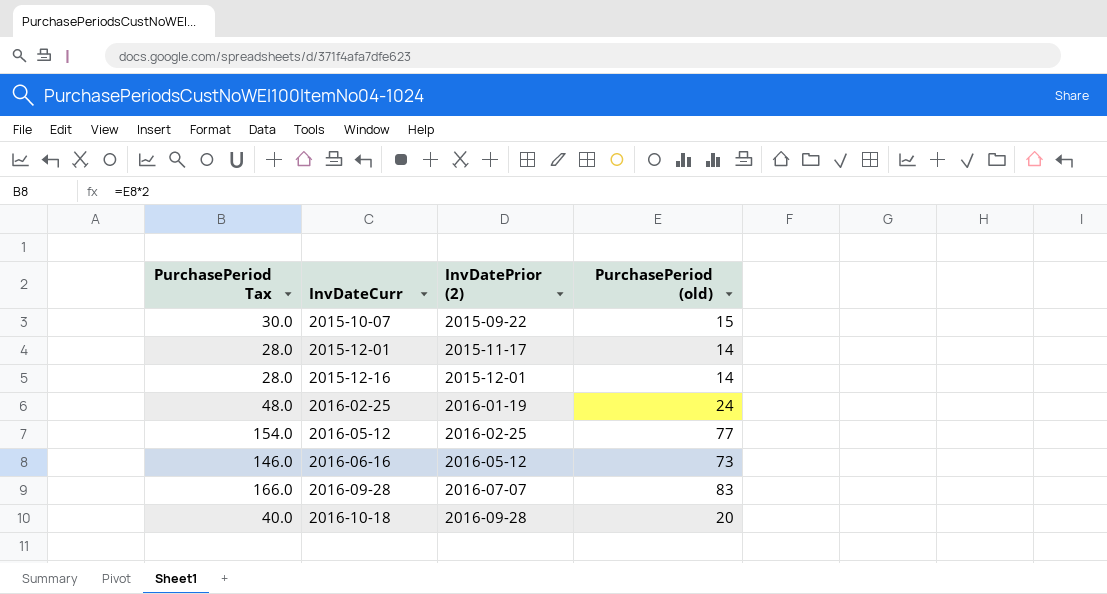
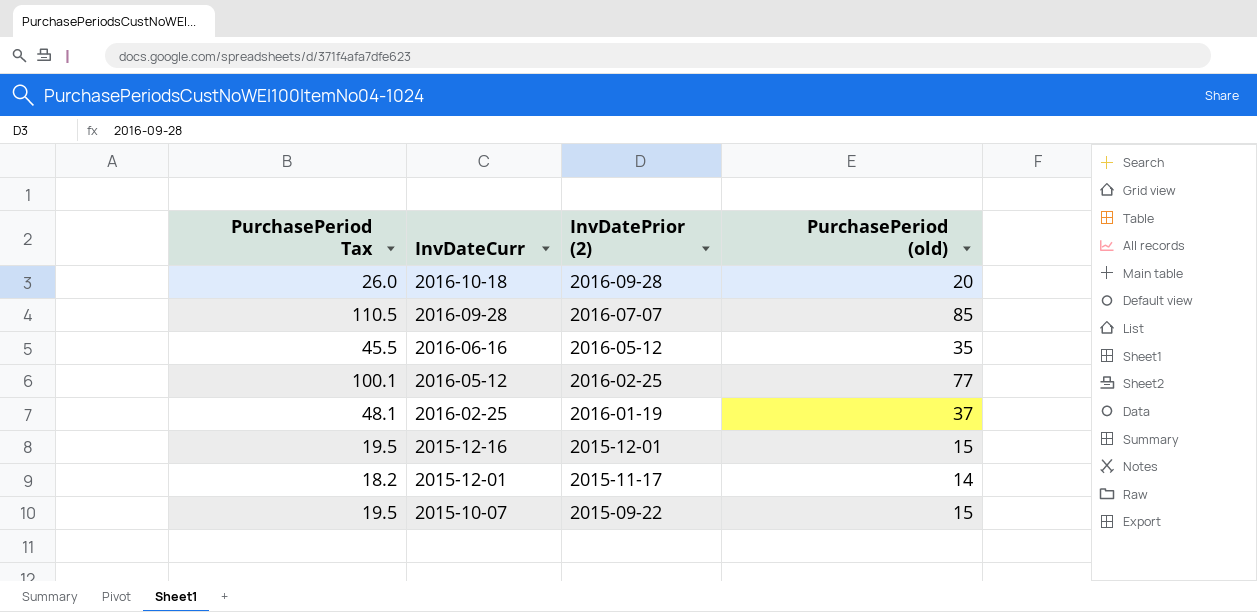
row order: InvDateCurr ascending -> InvDateCurr descending
column PurchasePeriod Tax | formula: [PurchasePeriod (old)] * 2 -> [PurchasePeriod (old)] * 1.3
2016-09-28 | PurchasePeriod (old): 83 -> 85
2016-06-16 | PurchasePeriod (old): 73 -> 35
2016-02-25 | PurchasePeriod (old): 24 -> 37
2015-12-16 | PurchasePeriod (old): 14 -> 15

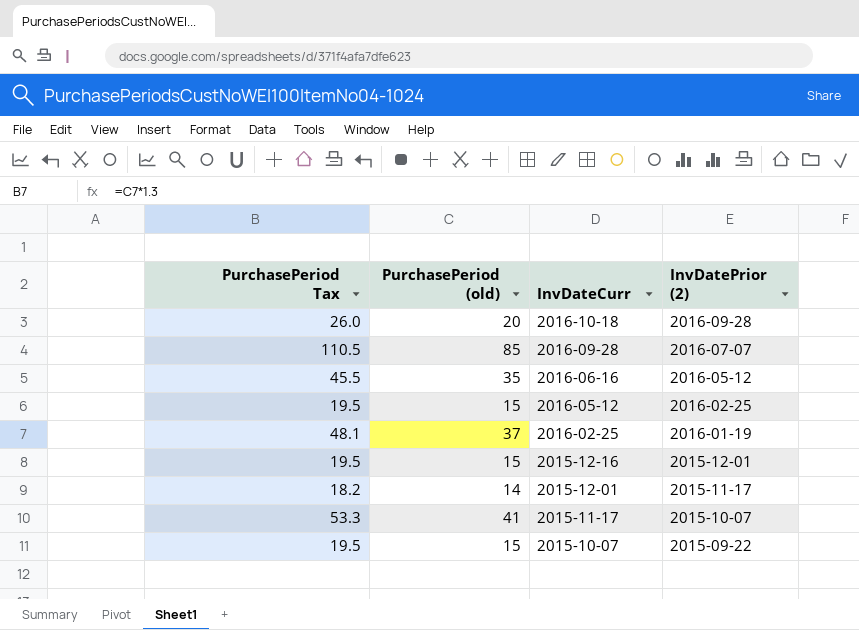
column PurchasePeriod (old) | position: 4 -> 2
2016-05-12 | PurchasePeriod Tax: 100.1 -> 19.5
2016-05-12 | PurchasePeriod (old): 77 -> 15
row 2015-11-17: none -> 53.3 | 41 | 2015-10-07

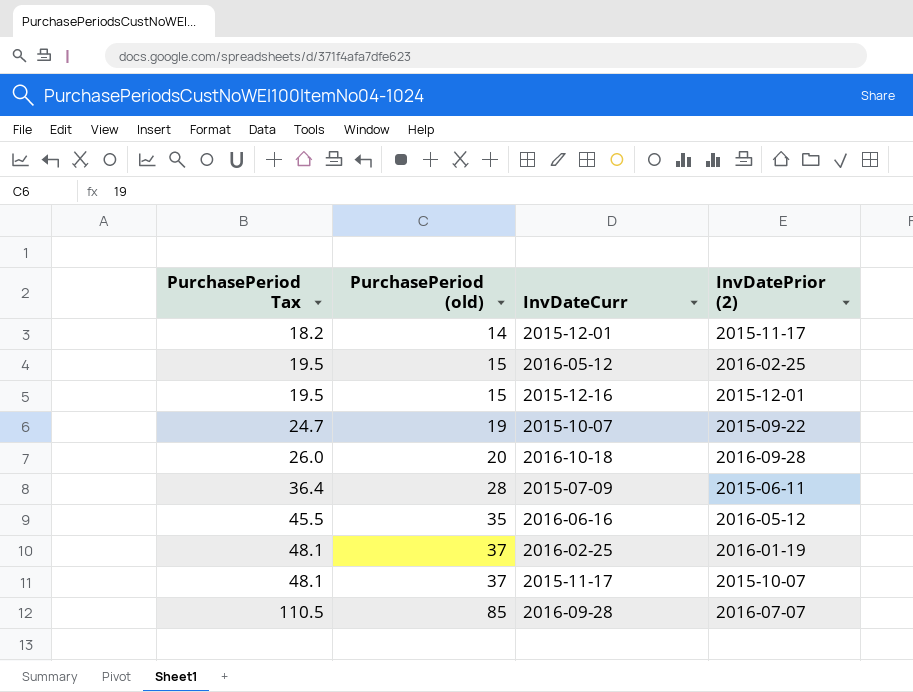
row order: InvDateCurr descending -> PurchasePeriod Tax ascending
2015-10-07 | PurchasePeriod Tax: 19.5 -> 24.7
2015-10-07 | PurchasePeriod (old): 15 -> 19
row 2015-07-09: none -> 36.4 | 28 | 2015-06-11
2015-11-17 | PurchasePeriod Tax: 53.3 -> 48.1
2015-11-17 | PurchasePeriod (old): 41 -> 37

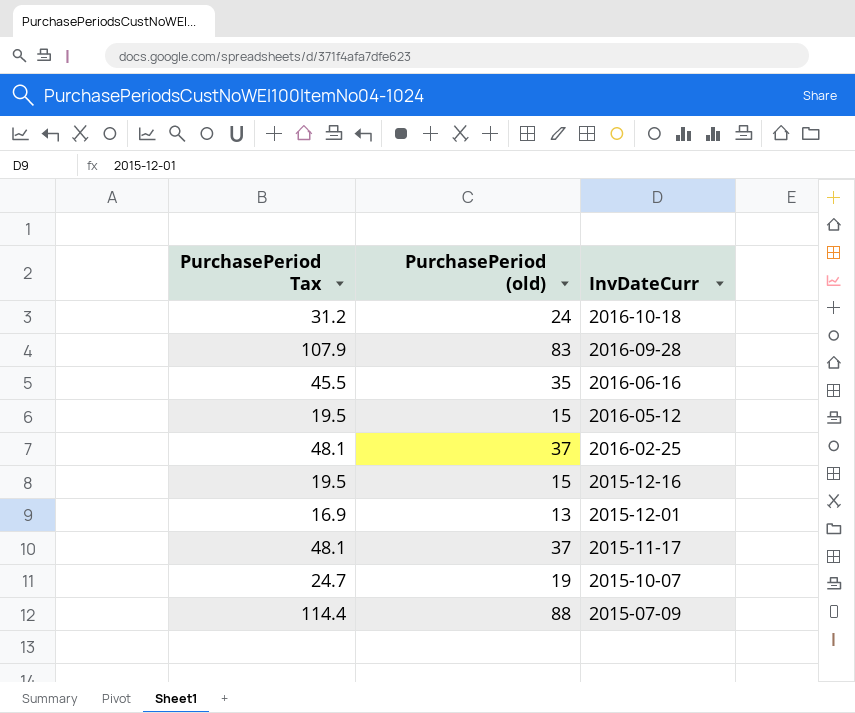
row order: PurchasePeriod Tax ascending -> InvDateCurr descending
column InvDatePrior (2) | position: 4 -> none
2016-10-18 | PurchasePeriod Tax: 26.0 -> 31.2
2016-10-18 | PurchasePeriod (old): 20 -> 24
2016-09-28 | PurchasePeriod Tax: 110.5 -> 107.9
2016-09-28 | PurchasePeriod (old): 85 -> 83
2015-12-01 | PurchasePeriod Tax: 18.2 -> 16.9
2015-12-01 | PurchasePeriod (old): 14 -> 13
2015-07-09 | PurchasePeriod Tax: 36.4 -> 114.4
2015-07-09 | PurchasePeriod (old): 28 -> 88

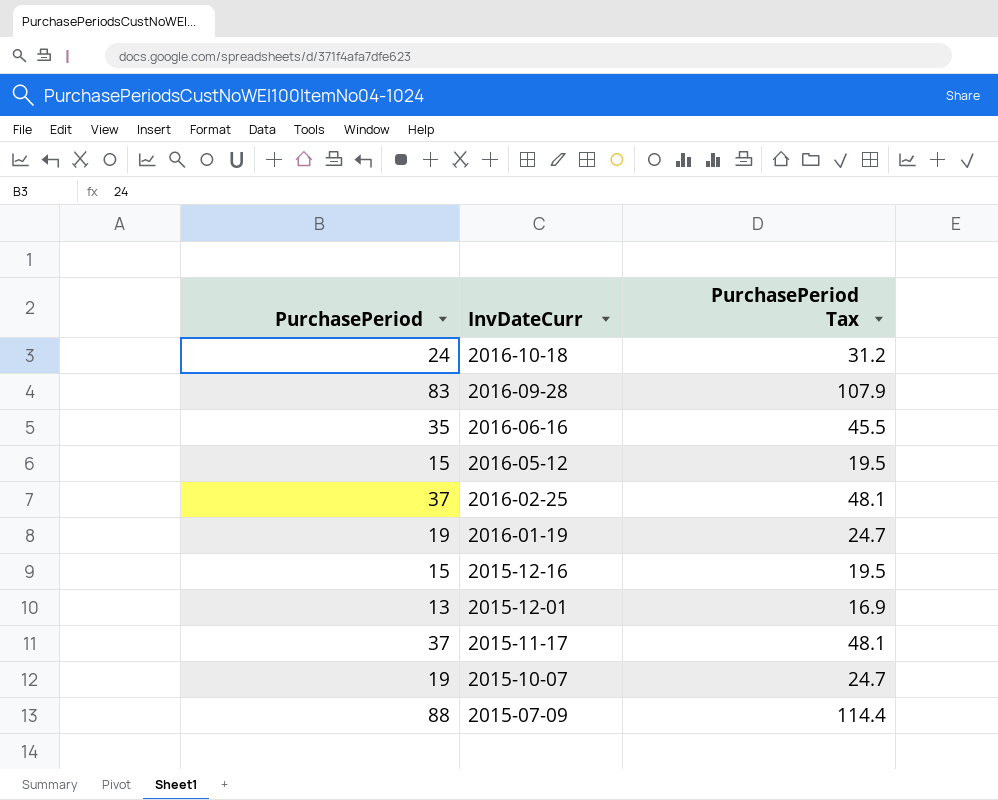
column name: PurchasePeriod (old) -> PurchasePeriod
column PurchasePeriod Tax | position: 1 -> 3
row 2016-01-19: none -> 19 | 24.7

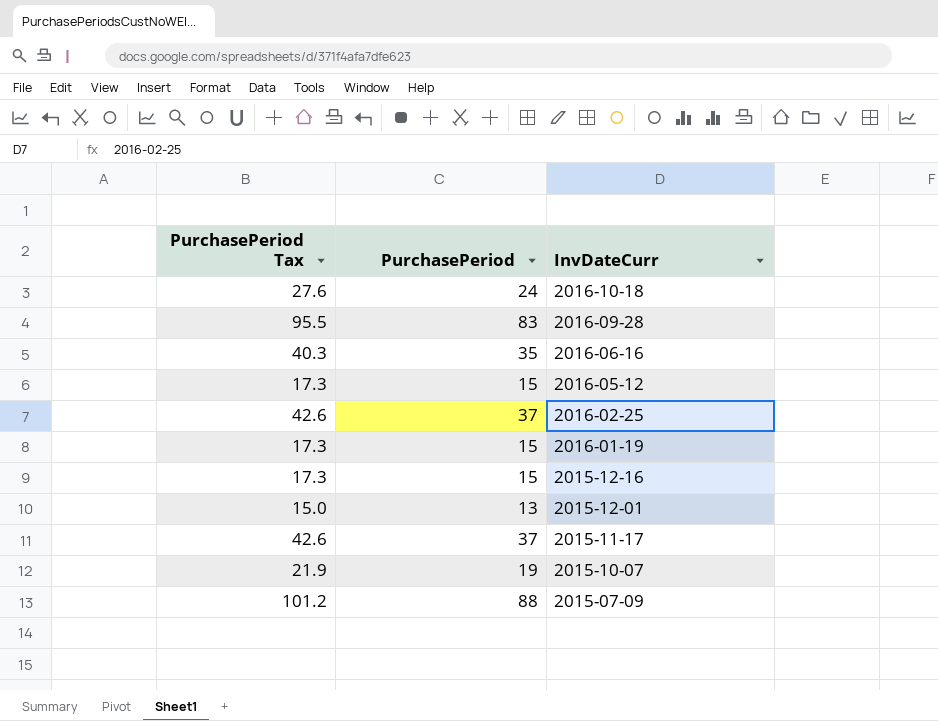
column PurchasePeriod Tax | formula: [PurchasePeriod] * 1.3 -> [PurchasePeriod] * 1.15
column PurchasePeriod Tax | position: 3 -> 1
2016-01-19 | PurchasePeriod: 19 -> 15

